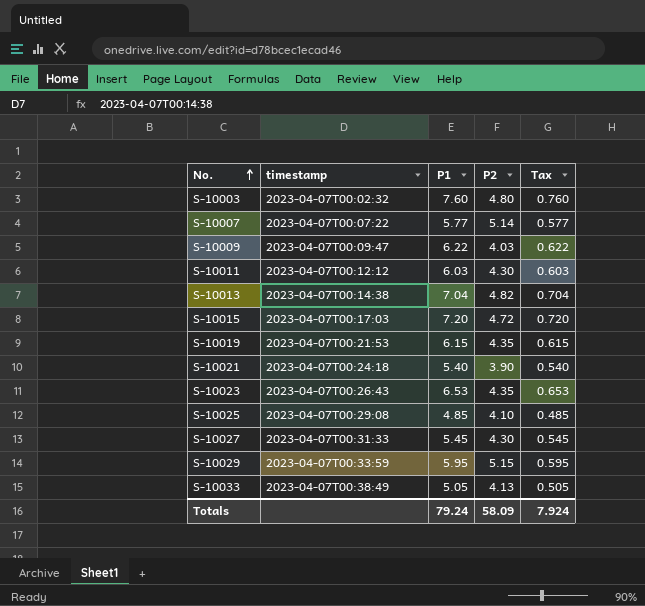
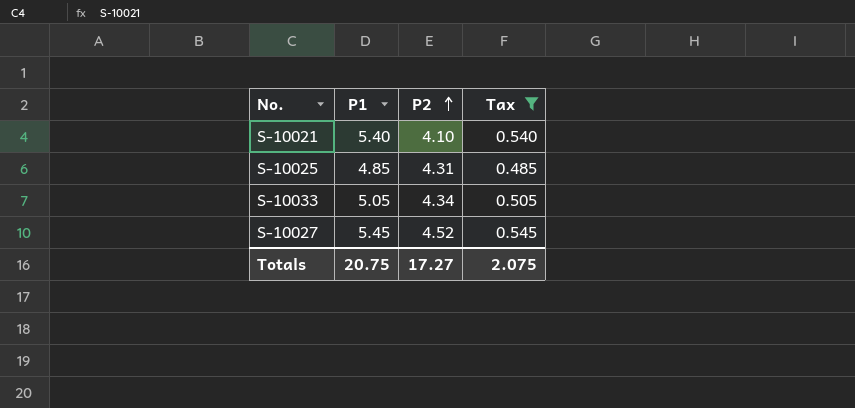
filter: none -> Tax <= 0.545
row order: No. ascending -> P2 ascending
column timestamp | position: 2 -> none
S-10021 | P2: 3.90 -> 4.10
S-10025 | P2: 4.10 -> 4.31
S-10033 | P2: 4.13 -> 4.34
S-10027 | P2: 4.30 -> 4.52
Totals | P1: 79.24 -> 20.75
Totals | P2: 58.09 -> 17.27
Totals | Tax: 7.924 -> 2.075

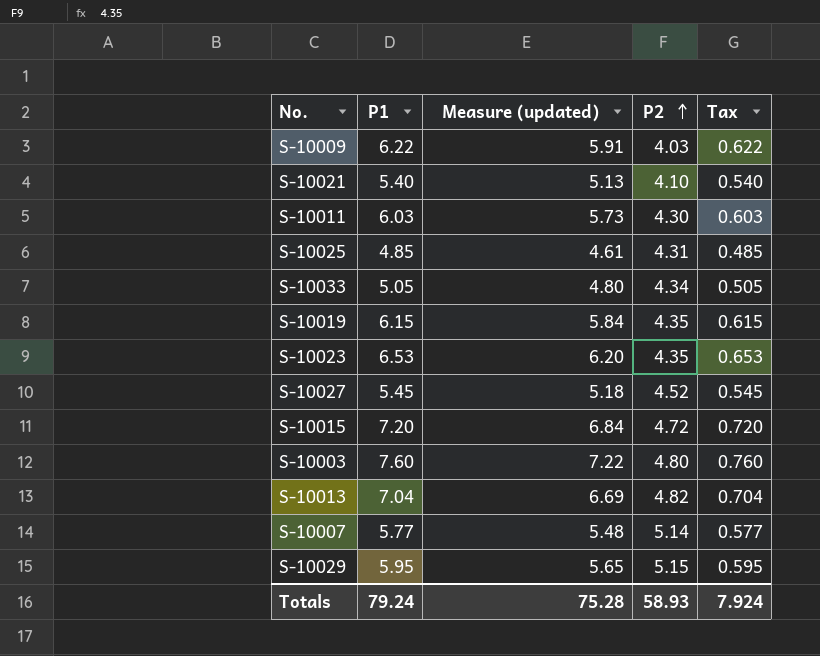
filter: Tax <= 0.545 -> none
column Measure (updated) | formula: none -> [P1] * 0.95
Totals | P1: 20.75 -> 79.24
Totals | P2: 17.27 -> 58.93
Totals | Tax: 2.075 -> 7.924

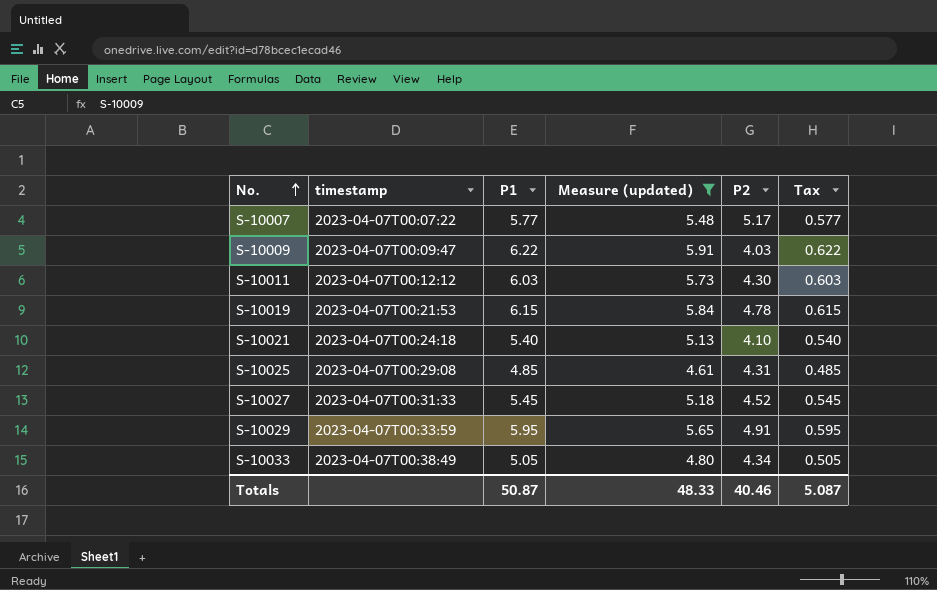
filter: none -> Measure (updated) <= 5.91
row order: P2 ascending -> No. ascending
column timestamp | position: none -> 2
S-10007 | P2: 5.14 -> 5.17
S-10019 | P2: 4.35 -> 4.78
S-10029 | P2: 5.15 -> 4.91
Totals | P1: 79.24 -> 50.87
Totals | Measure (updated): 75.28 -> 48.33
Totals | P2: 58.93 -> 40.46
Totals | Tax: 7.924 -> 5.087

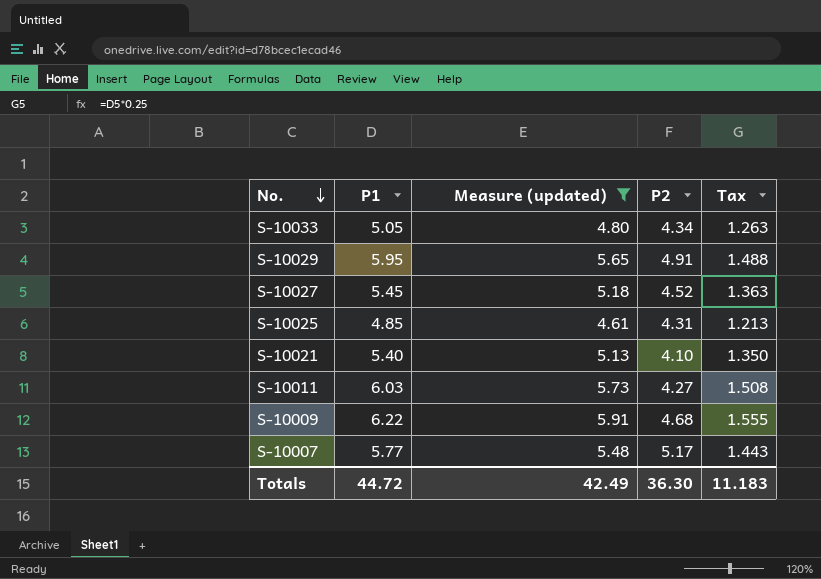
row order: No. ascending -> No. descending
column timestamp | position: 2 -> none
column Tax | formula: [P1] * 0.1 -> [P1] * 0.25
row S-10019: 2023-04-07T00:21:53 | 6.15 | 5.84 | 4.78 | 0.615 -> none
S-10011 | P2: 4.30 -> 4.27
S-10009 | P2: 4.03 -> 4.68
Totals | P1: 50.87 -> 44.72
Totals | Measure (updated): 48.33 -> 42.49
Totals | P2: 40.46 -> 36.30
Totals | Tax: 5.087 -> 11.183

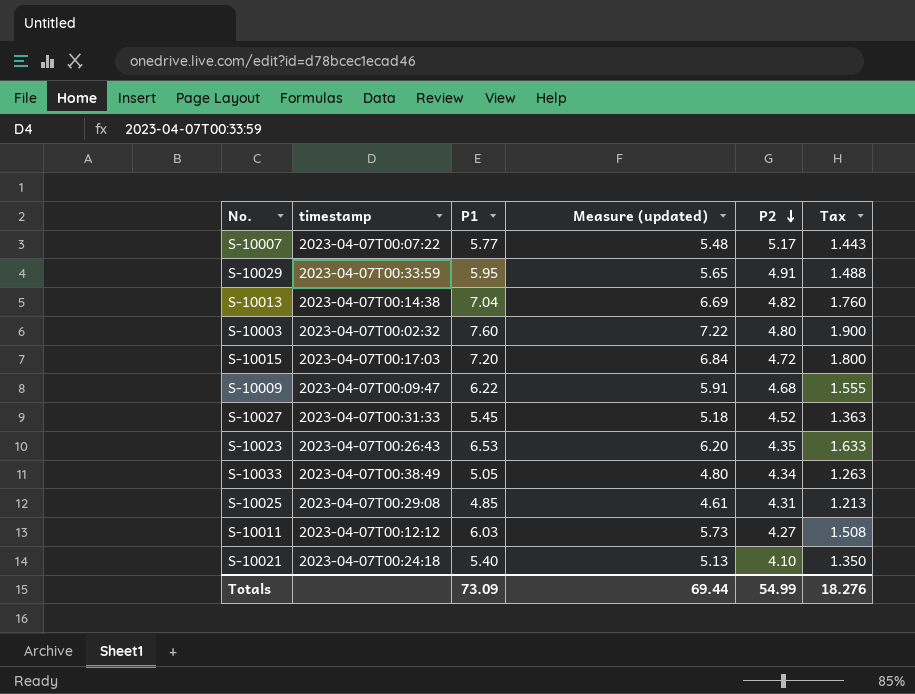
filter: Measure (updated) <= 5.91 -> none
row order: No. descending -> P2 descending
column timestamp | position: none -> 2
Totals | P1: 44.72 -> 73.09
Totals | Measure (updated): 42.49 -> 69.44
Totals | P2: 36.30 -> 54.99
Totals | Tax: 11.183 -> 18.276

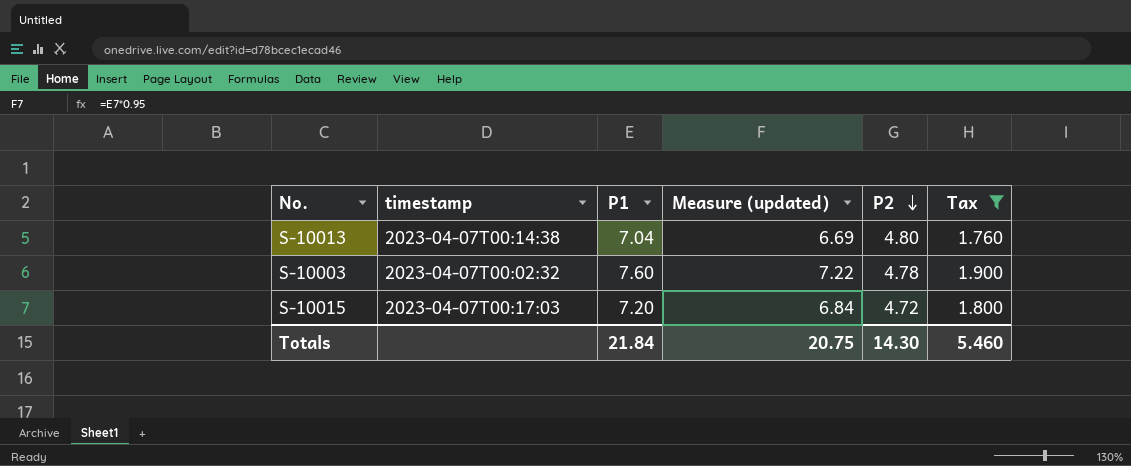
filter: none -> Tax >= 1.760
S-10013 | P2: 4.82 -> 4.80
S-10003 | P2: 4.80 -> 4.78
Totals | P1: 73.09 -> 21.84
Totals | Measure (updated): 69.44 -> 20.75
Totals | P2: 54.99 -> 14.30
Totals | Tax: 18.276 -> 5.460

